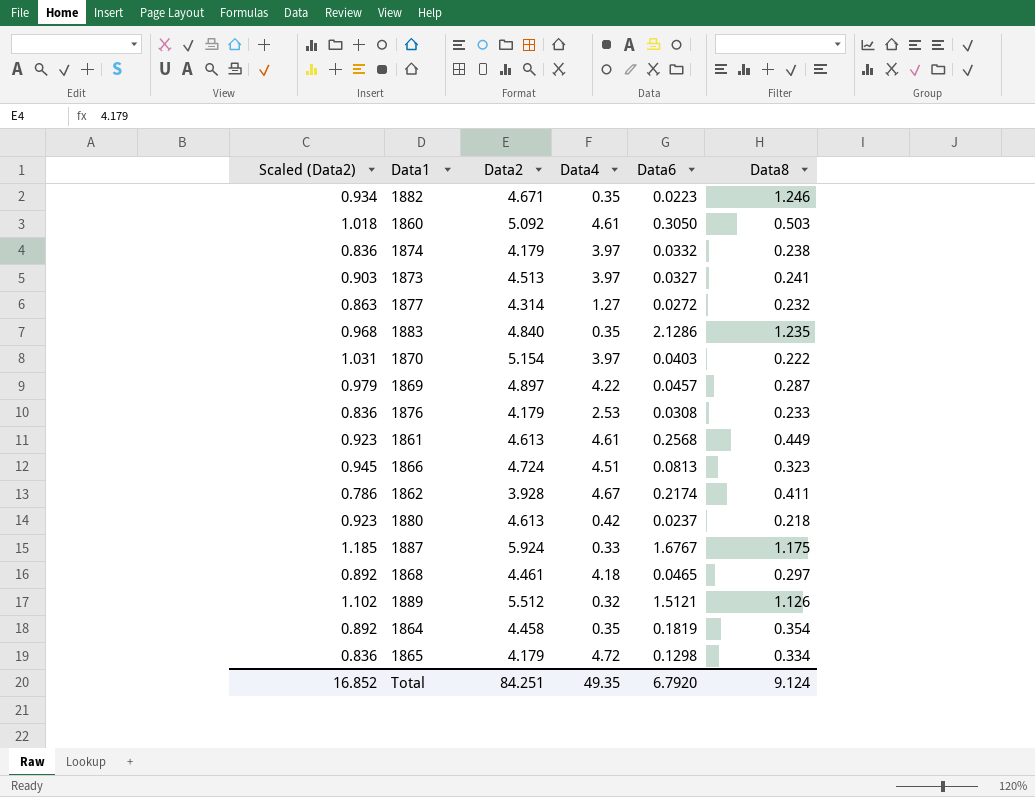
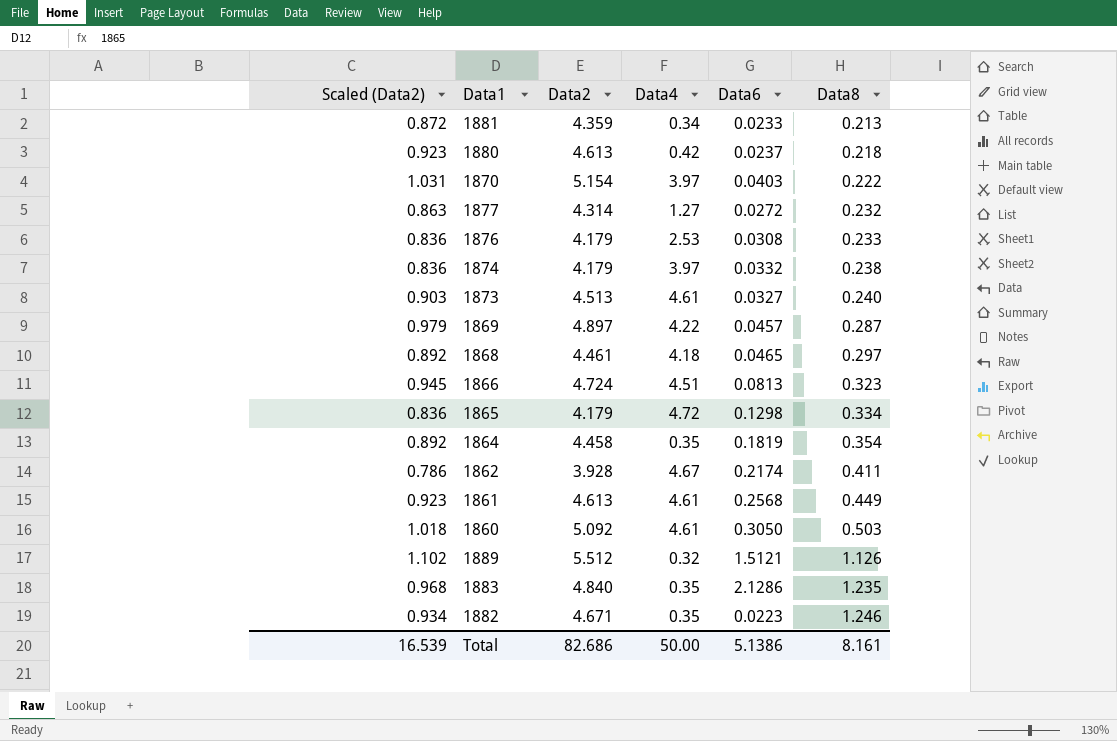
row order: none -> Data8 ascending
row 1887: 1.185 | 5.924 | 0.33 | 1.6767 | 1.175 -> none
row 1881: none -> 0.872 | 4.359 | 0.34 | 0.0233 | 0.213
1873 | Data4: 3.97 -> 4.61
1873 | Data8: 0.241 -> 0.240
Total | Scaled (Data2): 16.852 -> 16.539
Total | Data2: 84.251 -> 82.686
Total | Data4: 49.35 -> 50.00
Total | Data6: 6.7920 -> 5.1386
Total | Data8: 9.124 -> 8.161

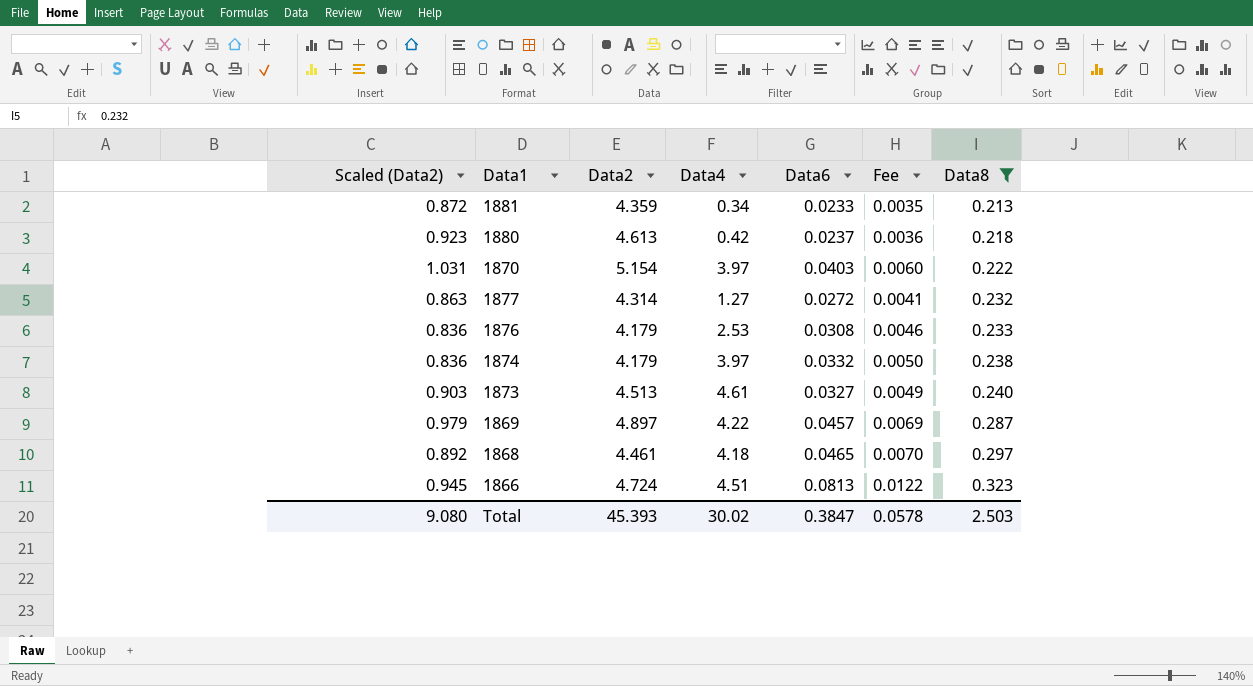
filter: none -> Data8 <= 0.323
column Fee | formula: none -> [Data6] * 0.15
Total | Scaled (Data2): 16.539 -> 9.080
Total | Data2: 82.686 -> 45.393
Total | Data4: 50.00 -> 30.02
Total | Data6: 5.1386 -> 0.3847
Total | Data8: 8.161 -> 2.503

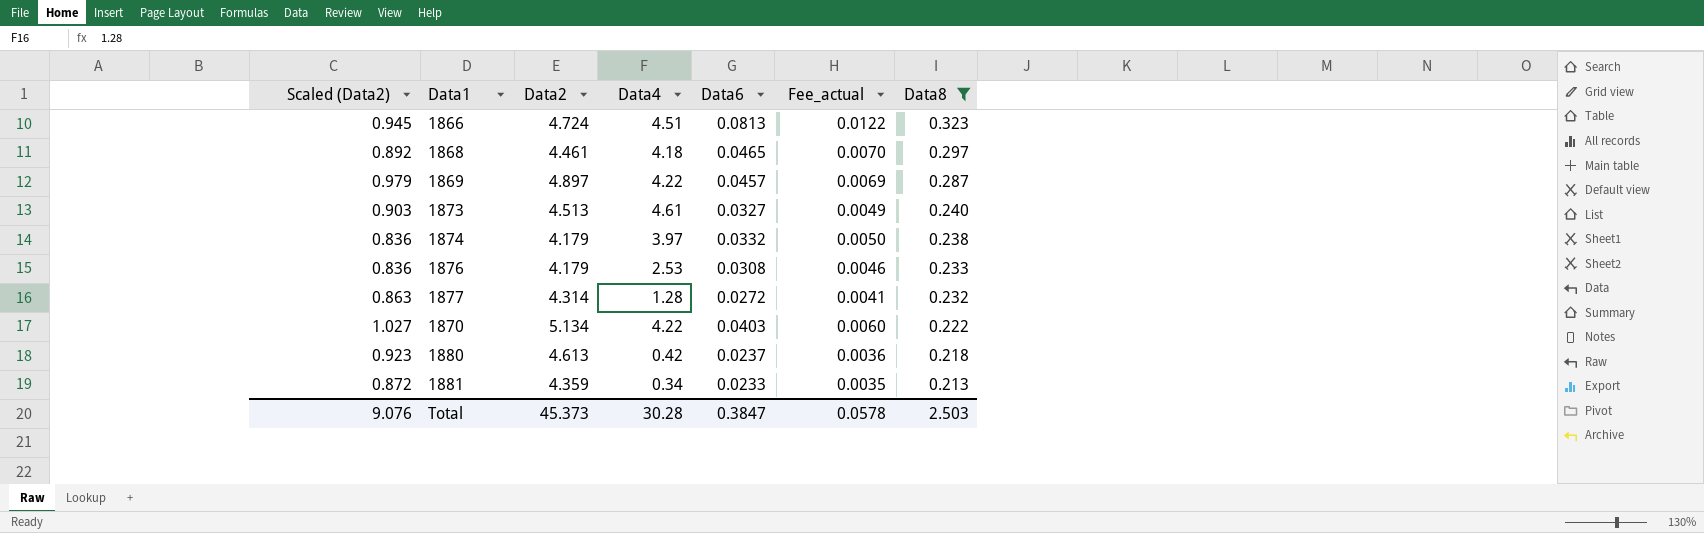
row order: Data8 ascending -> Data8 descending
column name: Fee -> Fee_actual
1877 | Data4: 1.27 -> 1.28
1870 | Scaled (Data2): 1.031 -> 1.027
1870 | Data2: 5.154 -> 5.134
1870 | Data4: 3.97 -> 4.22
Total | Scaled (Data2): 9.080 -> 9.076
Total | Data2: 45.393 -> 45.373
Total | Data4: 30.02 -> 30.28

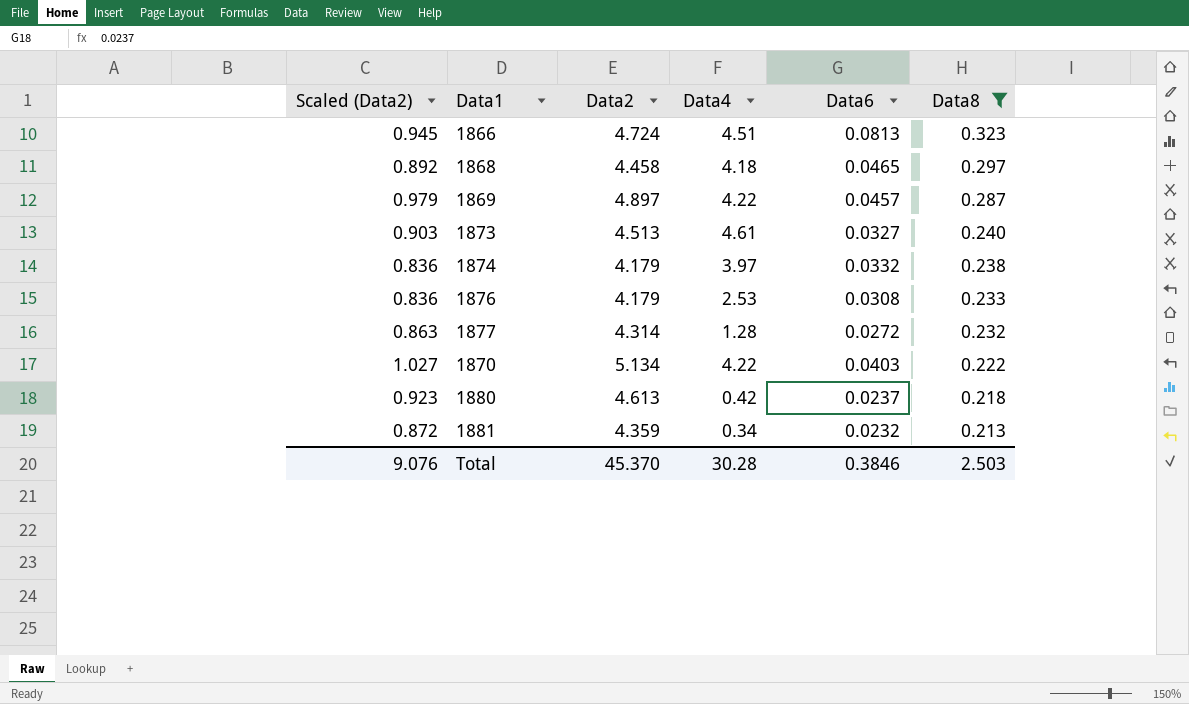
column Fee_actual | formula: [Data6] * 0.15 -> none
1868 | Data2: 4.461 -> 4.458
1881 | Data6: 0.0233 -> 0.0232
Total | Data2: 45.373 -> 45.370
Total | Data6: 0.3847 -> 0.3846

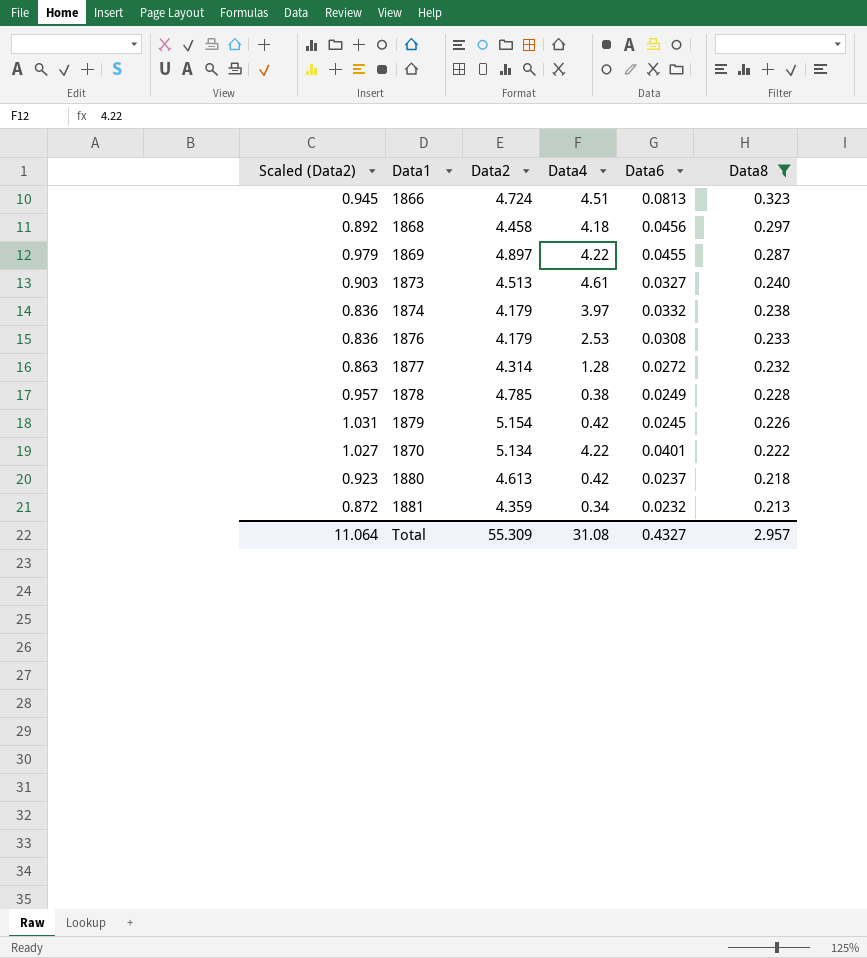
1868 | Data6: 0.0465 -> 0.0456
1869 | Data6: 0.0457 -> 0.0455
row 1878: none -> 0.957 | 4.785 | 0.38 | 0.0249 | 0.228
row 1879: none -> 1.031 | 5.154 | 0.42 | 0.0245 | 0.226
1870 | Data6: 0.0403 -> 0.0401
Total | Scaled (Data2): 9.076 -> 11.064
Total | Data2: 45.370 -> 55.309
Total | Data4: 30.28 -> 31.08
Total | Data6: 0.3846 -> 0.4327
Total | Data8: 2.503 -> 2.957

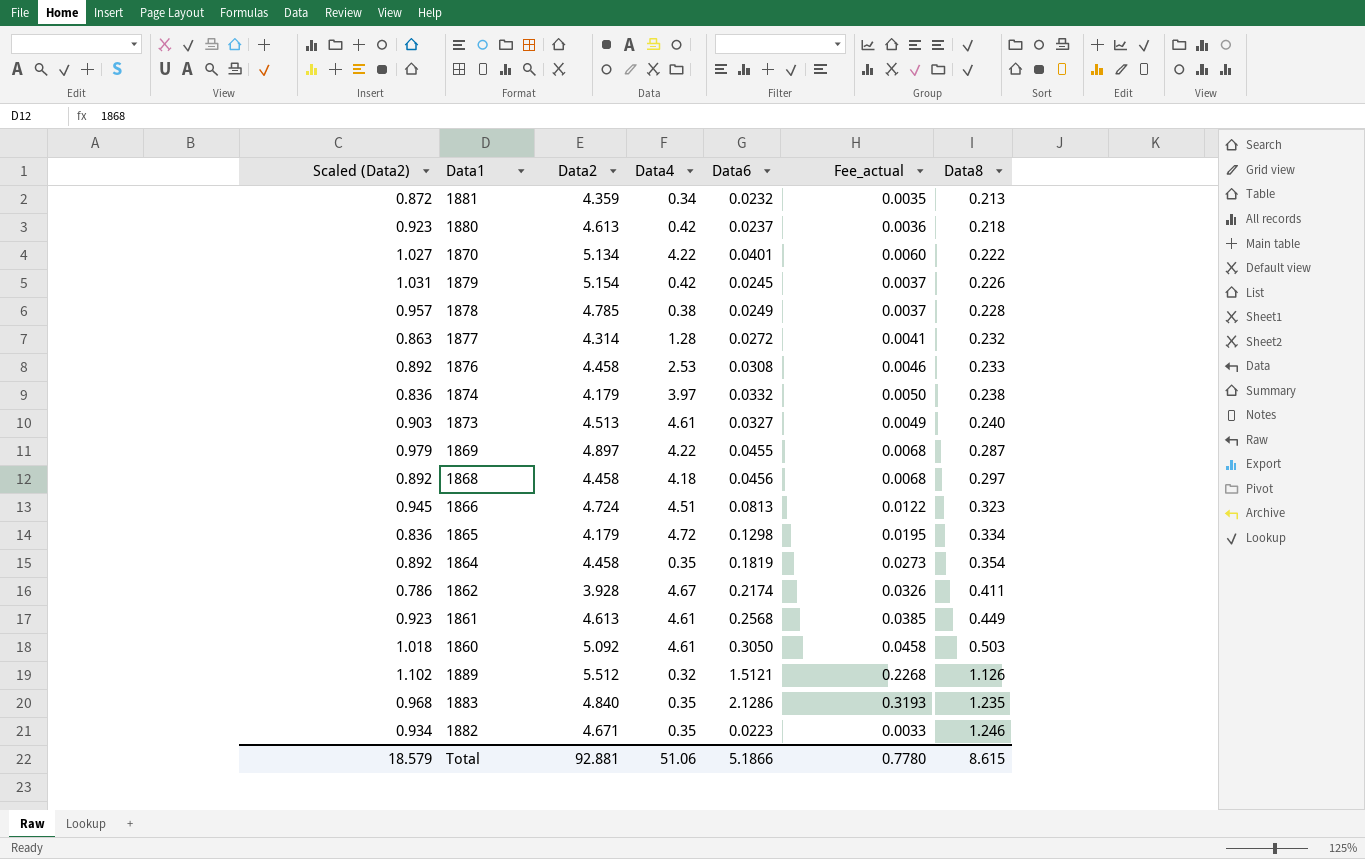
filter: Data8 <= 0.323 -> none
row order: Data8 descending -> Data8 ascending
column Fee_actual | formula: none -> [Data6] * 0.15
1876 | Scaled (Data2): 0.836 -> 0.892
1876 | Data2: 4.179 -> 4.458
Total | Scaled (Data2): 11.064 -> 18.579
Total | Data2: 55.309 -> 92.881
Total | Data4: 31.08 -> 51.06
Total | Data6: 0.4327 -> 5.1866
Total | Data8: 2.957 -> 8.615

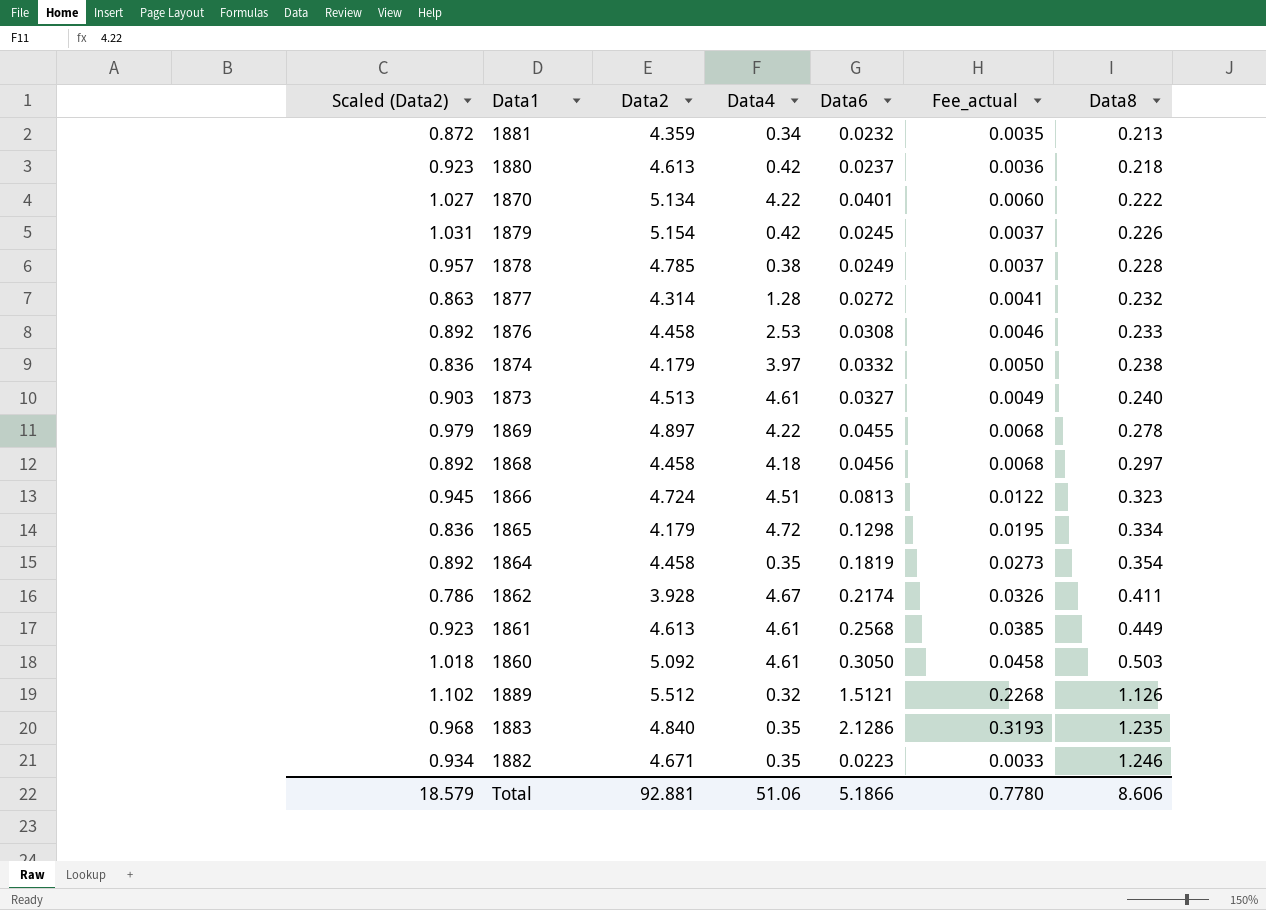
1869 | Data8: 0.287 -> 0.278
Total | Data8: 8.615 -> 8.606

